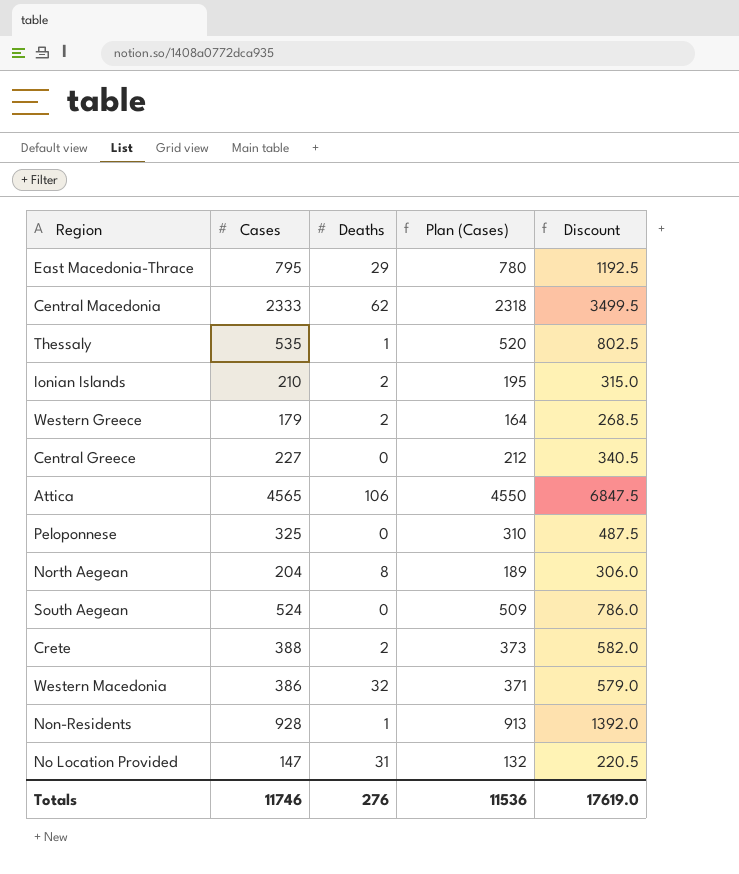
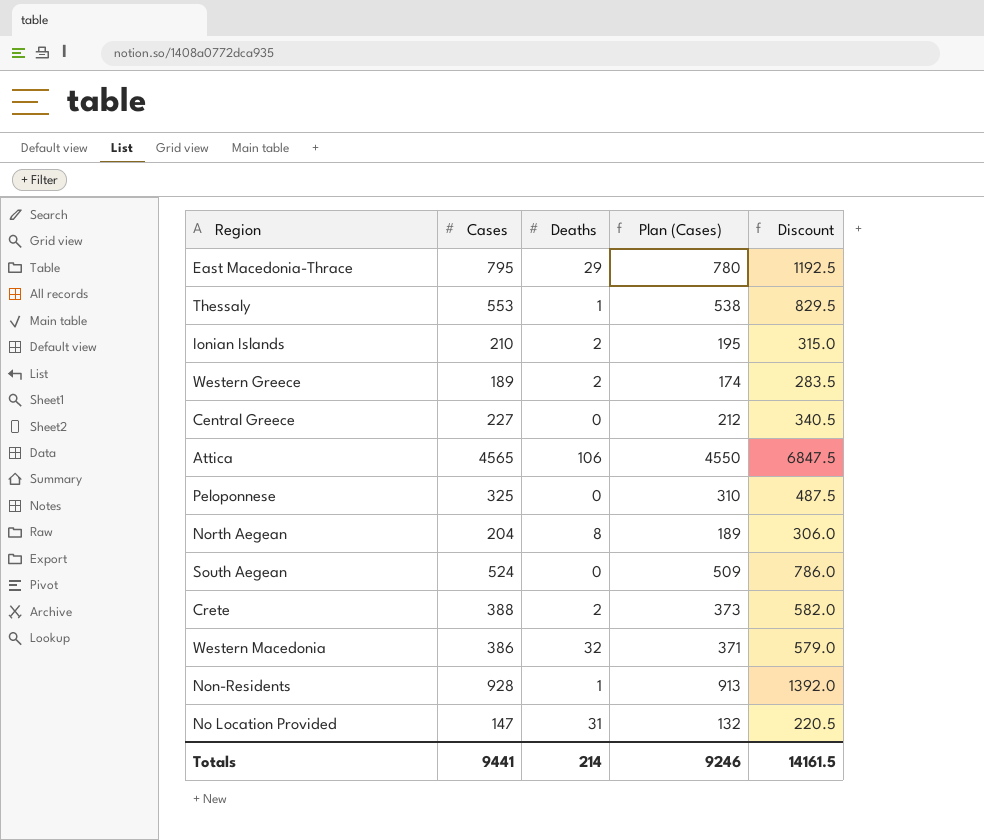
row Central Macedonia: 2333 | 62 | 2318 | 3499.5 -> none
Thessaly | Cases: 535 -> 553
Thessaly | Plan (Cases): 520 -> 538
Thessaly | Discount: 802.5 -> 829.5
Western Greece | Cases: 179 -> 189
Western Greece | Plan (Cases): 164 -> 174
Western Greece | Discount: 268.5 -> 283.5
Totals | Cases: 11746 -> 9441
Totals | Deaths: 276 -> 214
Totals | Plan (Cases): 11536 -> 9246
Totals | Discount: 17619.0 -> 14161.5

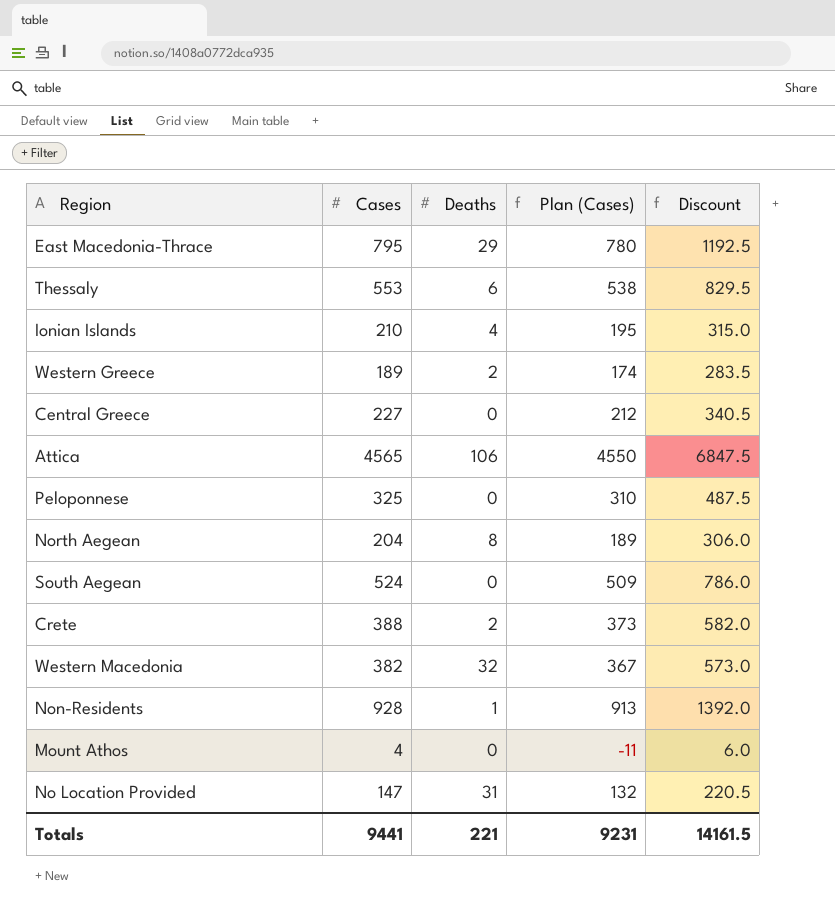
Thessaly | Deaths: 1 -> 6
Ionian Islands | Deaths: 2 -> 4
Western Macedonia | Cases: 386 -> 382
Western Macedonia | Plan (Cases): 371 -> 367
Western Macedonia | Discount: 579.0 -> 573.0
row Mount Athos: none -> 4 | 0 | -11 | 6.0
Totals | Deaths: 214 -> 221
Totals | Plan (Cases): 9246 -> 9231

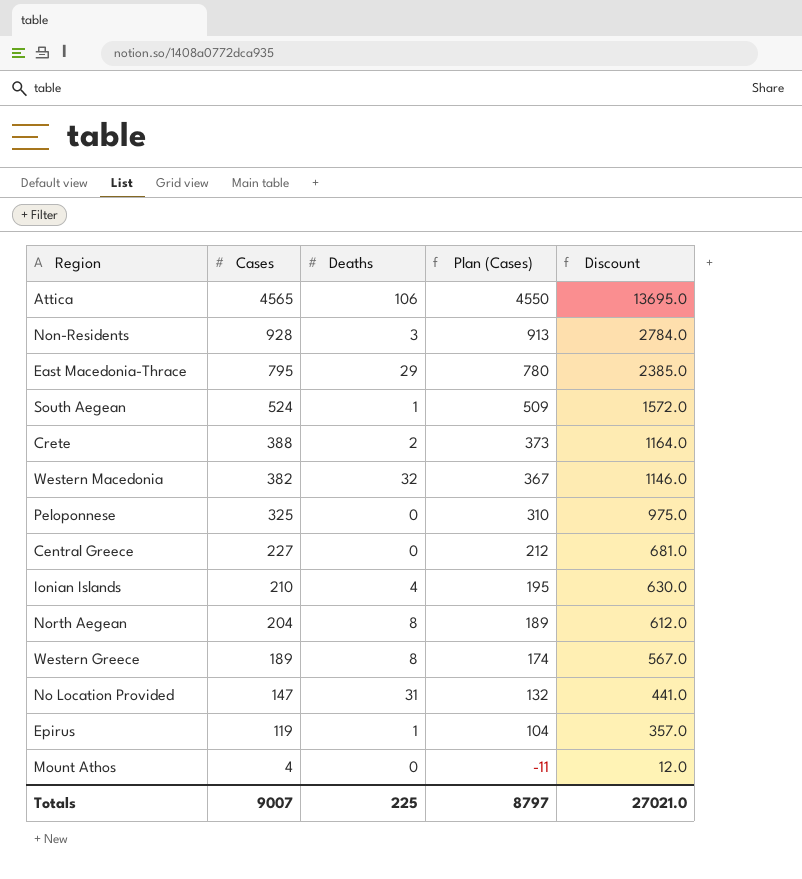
row order: none -> Cases descending
column Discount | formula: [Cases] * 1.5 -> [Cases] * 3
row Thessaly: 553 | 6 | 538 | 829.5 -> none
Non-Residents | Deaths: 1 -> 3
South Aegean | Deaths: 0 -> 1
Western Greece | Deaths: 2 -> 8
row Epirus: none -> 119 | 1 | 104 | 357.0
Totals | Cases: 9441 -> 9007
Totals | Deaths: 221 -> 225
Totals | Plan (Cases): 9231 -> 8797
Totals | Discount: 14161.5 -> 27021.0

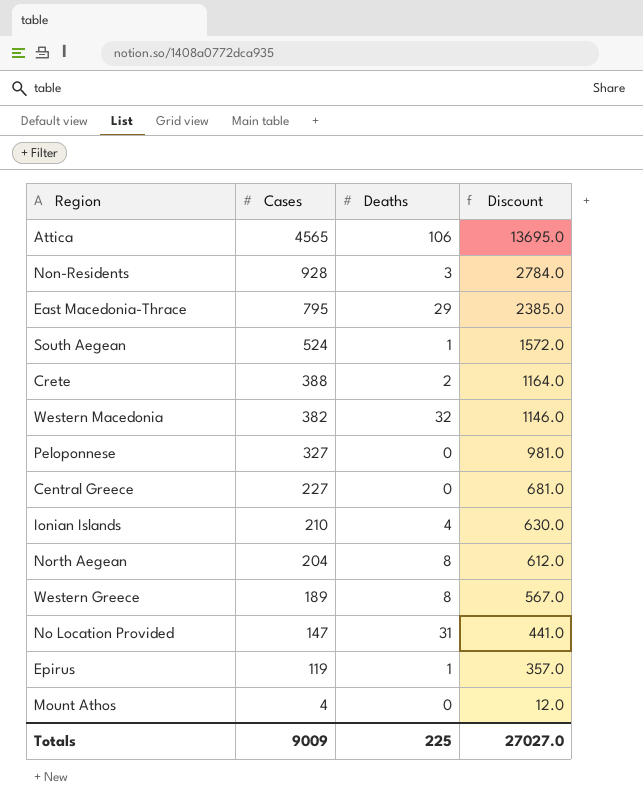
column Plan (Cases) | formula: [Cases] - 15 -> none
Peloponnese | Cases: 325 -> 327
Peloponnese | Discount: 975.0 -> 981.0
Totals | Cases: 9007 -> 9009
Totals | Discount: 27021.0 -> 27027.0

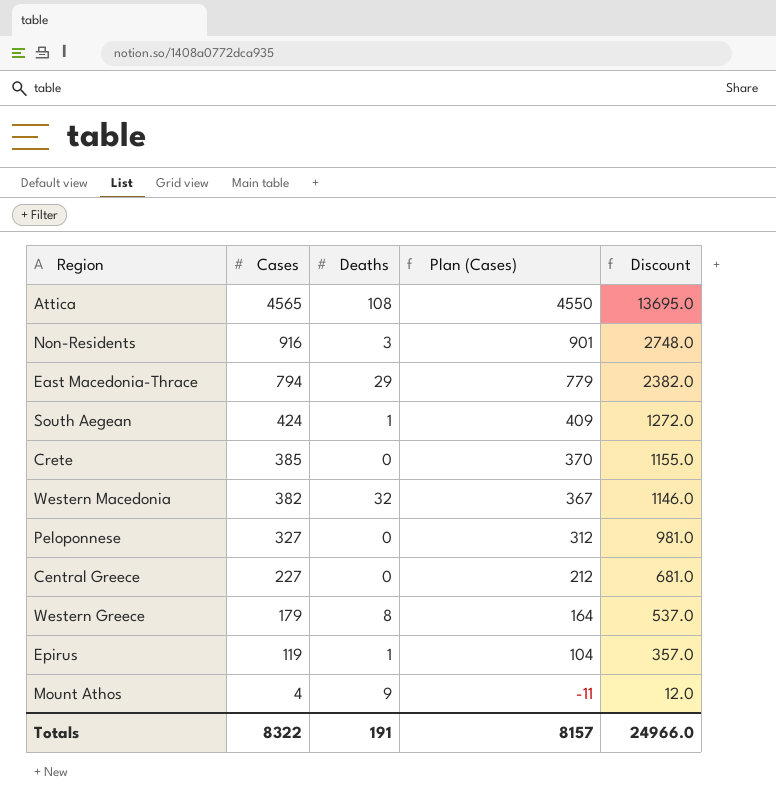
column Plan (Cases) | formula: none -> [Cases] - 15
row Ionian Islands: 210 | 4 | 630.0 -> none
row North Aegean: 204 | 8 | 612.0 -> none
row No Location Provided: 147 | 31 | 441.0 -> none
Attica | Deaths: 106 -> 108
Non-Residents | Cases: 928 -> 916
Non-Residents | Discount: 2784.0 -> 2748.0
East Macedonia-Thrace | Cases: 795 -> 794
East Macedonia-Thrace | Discount: 2385.0 -> 2382.0
South Aegean | Cases: 524 -> 424
South Aegean | Discount: 1572.0 -> 1272.0
Crete | Cases: 388 -> 385
Crete | Deaths: 2 -> 0
Crete | Discount: 1164.0 -> 1155.0
Western Greece | Cases: 189 -> 179
Western Greece | Discount: 567.0 -> 537.0
Mount Athos | Deaths: 0 -> 9
Totals | Cases: 9009 -> 8322
Totals | Deaths: 225 -> 191
Totals | Discount: 27027.0 -> 24966.0

